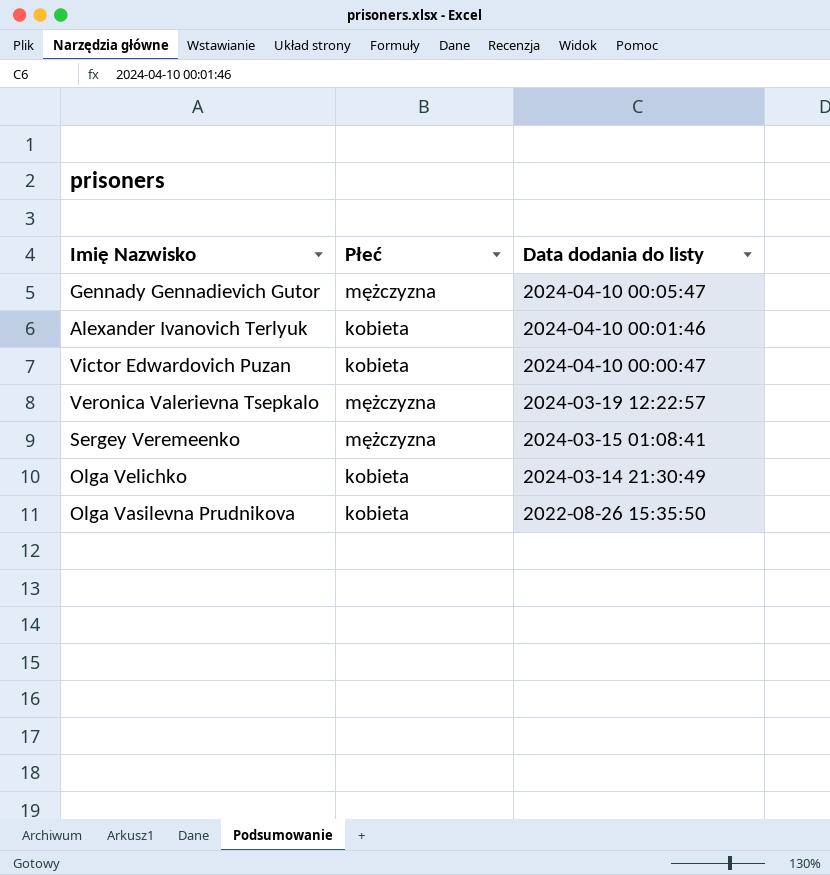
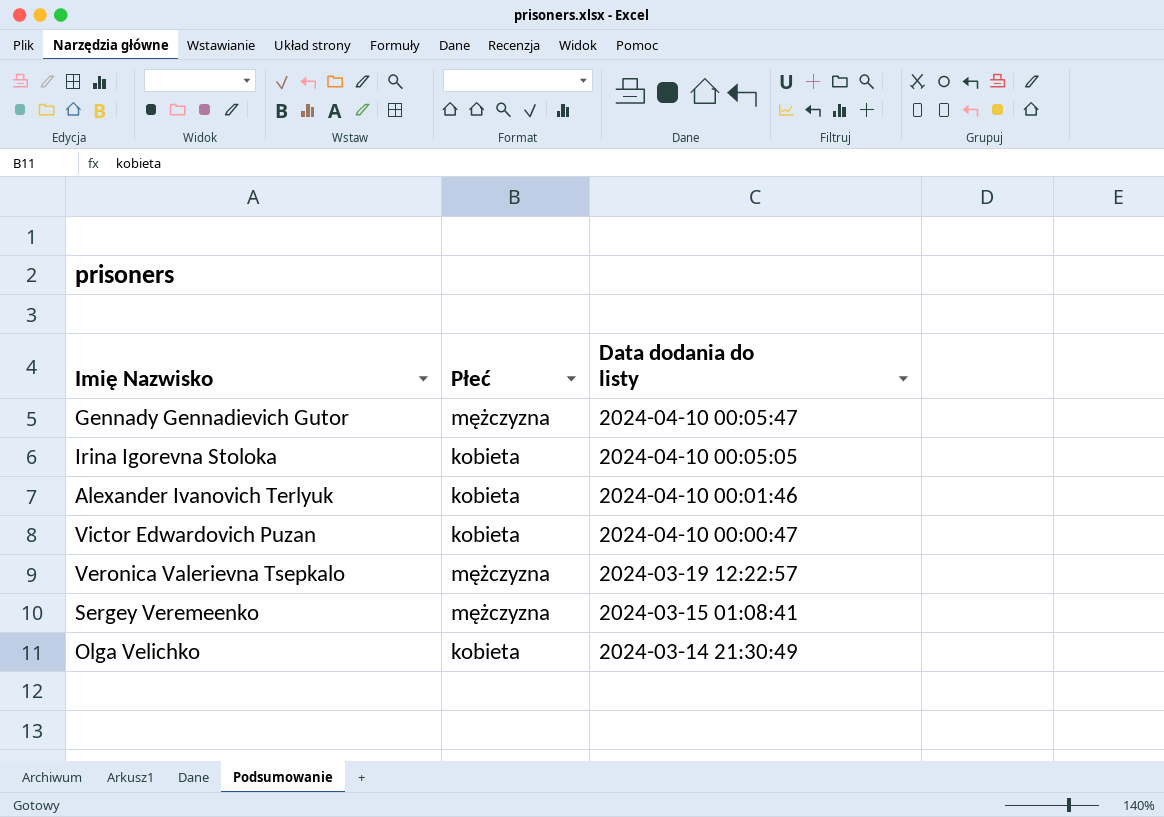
row Olga Vasilevna Prudnikova: kobieta | 2022-08-26 15:35:50 -> none
row Irina Igorevna Stoloka: none -> kobieta | 2024-04-10 00:05:05

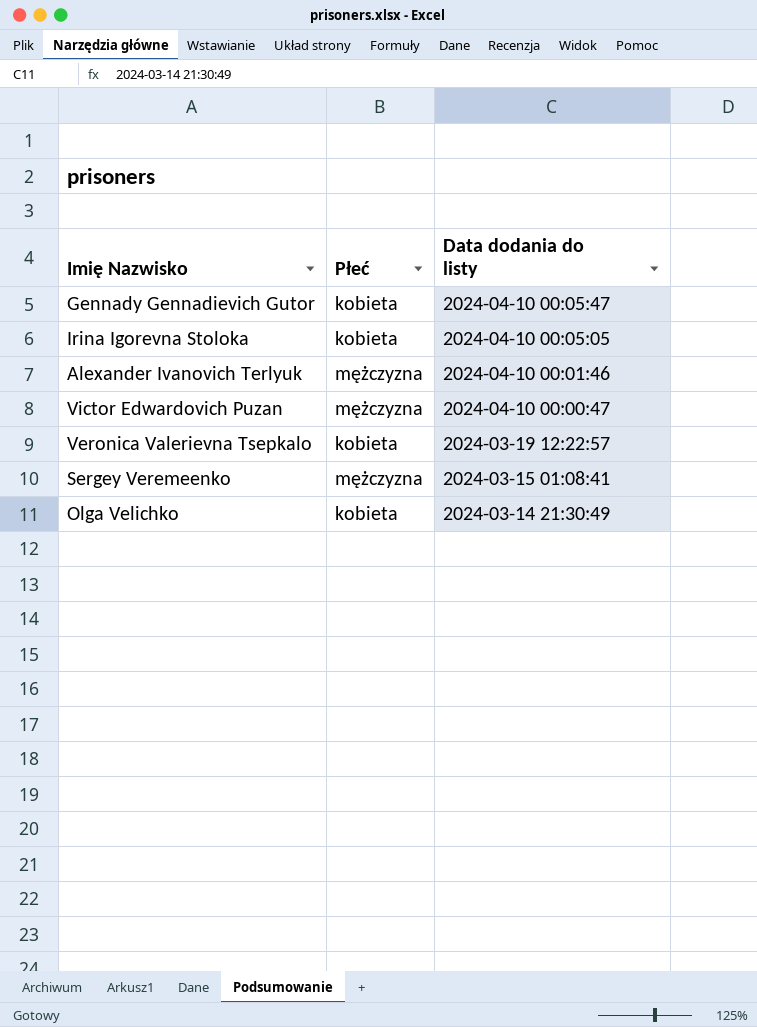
Gennady Gennadievich Gutor | Płeć: mężczyzna -> kobieta
Alexander Ivanovich Terlyuk | Płeć: kobieta -> mężczyzna
Victor Edwardovich Puzan | Płeć: kobieta -> mężczyzna
Veronica Valerievna Tsepkalo | Płeć: mężczyzna -> kobieta

